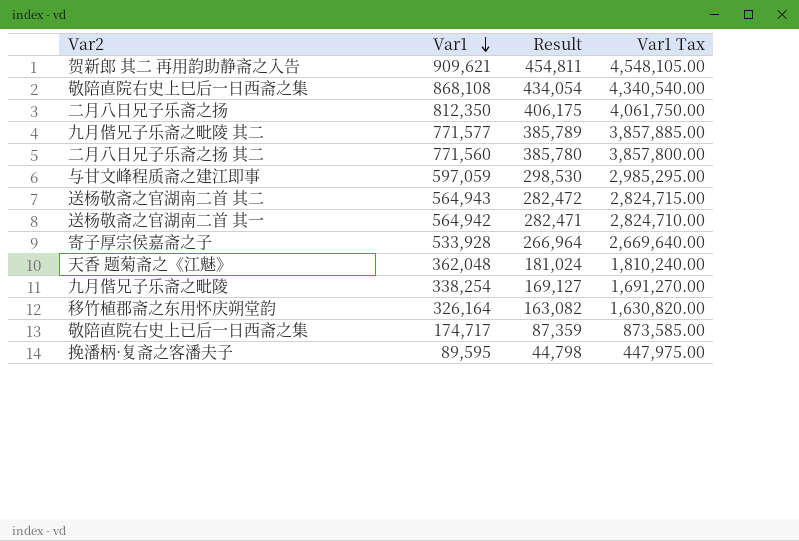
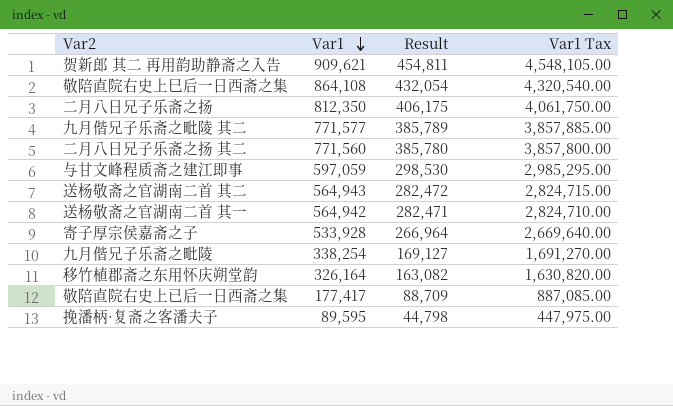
row 天香 题菊斋之《江魅》: 362,048 | 181,024 | 1,810,240.00 -> none
敬陪直院右史上巳后一日西斋之集 | Var1: 868,108 -> 864,108
敬陪直院右史上巳后一日西斋之集 | Result: 434,054 -> 432,054
敬陪直院右史上巳后一日西斋之集 | Var1 Tax: 4,340,540.00 -> 4,320,540.00
敬陪直院右史上已后一日西斋之集 | Var1: 174,717 -> 177,417
敬陪直院右史上已后一日西斋之集 | Result: 87,359 -> 88,709
敬陪直院右史上已后一日西斋之集 | Var1 Tax: 873,585.00 -> 887,085.00

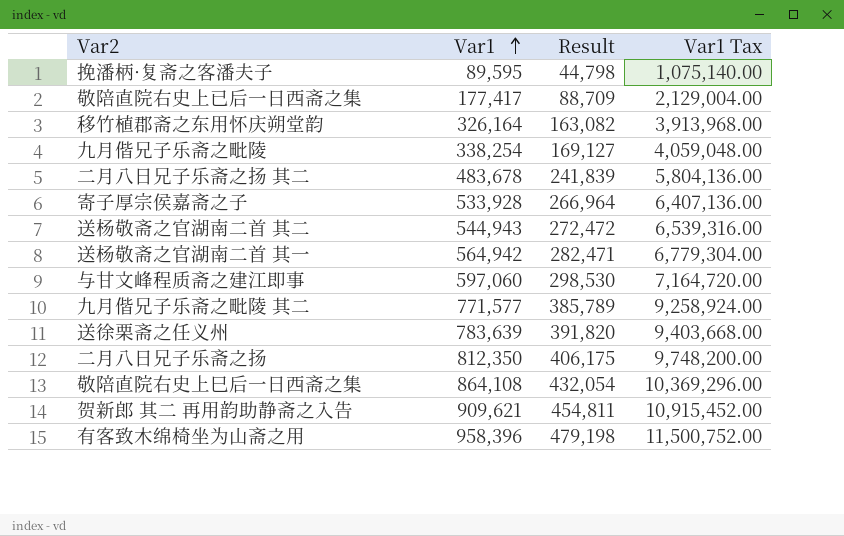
row order: Var1 descending -> Var1 ascending
column Var1 Tax | formula: [Var1] * 5 -> [Var1] * 12
二月八日兄子乐斋之扬 其二 | Var1: 771,560 -> 483,678
二月八日兄子乐斋之扬 其二 | Result: 385,780 -> 241,839
送杨敬斋之官湖南二首 其二 | Var1: 564,943 -> 544,943
送杨敬斋之官湖南二首 其二 | Result: 282,472 -> 272,472
与甘文峰程质斋之建江即事 | Var1: 597,059 -> 597,060
row 送徐栗斋之任义州: none -> 783,639 | 391,820 | 9,403,668.00
row 有客致木绵椅坐为山斋之用: none -> 958,396 | 479,198 | 11,500,752.00

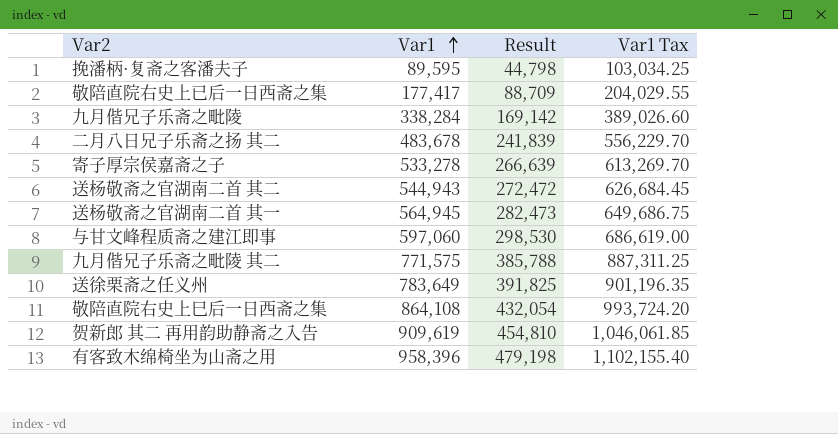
column Var1 Tax | formula: [Var1] * 12 -> [Var1] * 1.15
row 移竹植郡斋之东用怀庆朔堂韵: 326,164 | 163,082 | 3,913,968.00 -> none
row 二月八日兄子乐斋之扬: 812,350 | 406,175 | 9,748,200.00 -> none
九月偕兄子乐斋之毗陵 | Var1: 338,254 -> 338,284
九月偕兄子乐斋之毗陵 | Result: 169,127 -> 169,142
寄子厚宗侯嘉斋之子 | Var1: 533,928 -> 533,278
寄子厚宗侯嘉斋之子 | Result: 266,964 -> 266,639
送杨敬斋之官湖南二首 其一 | Var1: 564,942 -> 564,945
送杨敬斋之官湖南二首 其一 | Result: 282,471 -> 282,473
九月偕兄子乐斋之毗陵 其二 | Var1: 771,577 -> 771,575
九月偕兄子乐斋之毗陵 其二 | Result: 385,789 -> 385,788
送徐栗斋之任义州 | Var1: 783,639 -> 783,649
送徐栗斋之任义州 | Result: 391,820 -> 391,825
贺新郎 其二 再用韵助静斋之入告 | Var1: 909,621 -> 909,619
贺新郎 其二 再用韵助静斋之入告 | Result: 454,811 -> 454,810

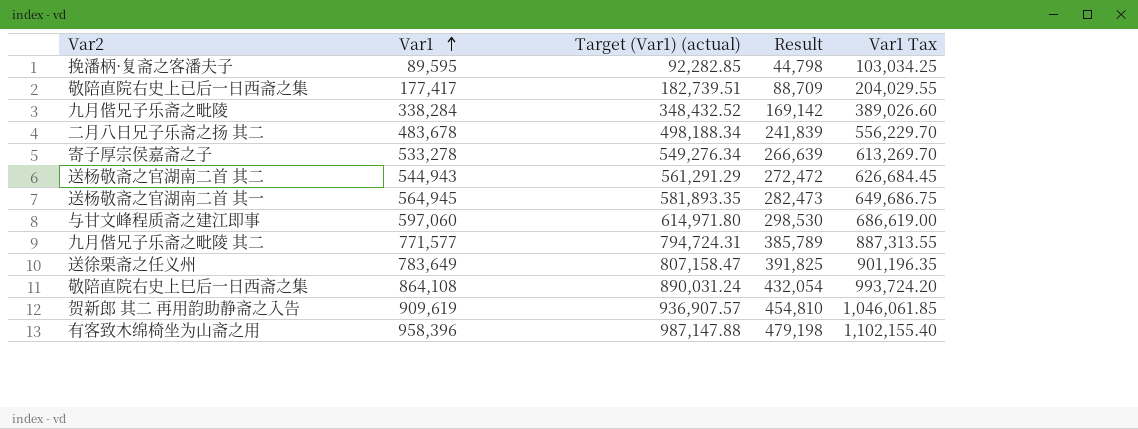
column Target (Var1) (actual) | formula: none -> [Var1] * 1.03
九月偕兄子乐斋之毗陵 其二 | Var1: 771,575 -> 771,577
九月偕兄子乐斋之毗陵 其二 | Result: 385,788 -> 385,789
九月偕兄子乐斋之毗陵 其二 | Var1 Tax: 887,311.25 -> 887,313.55

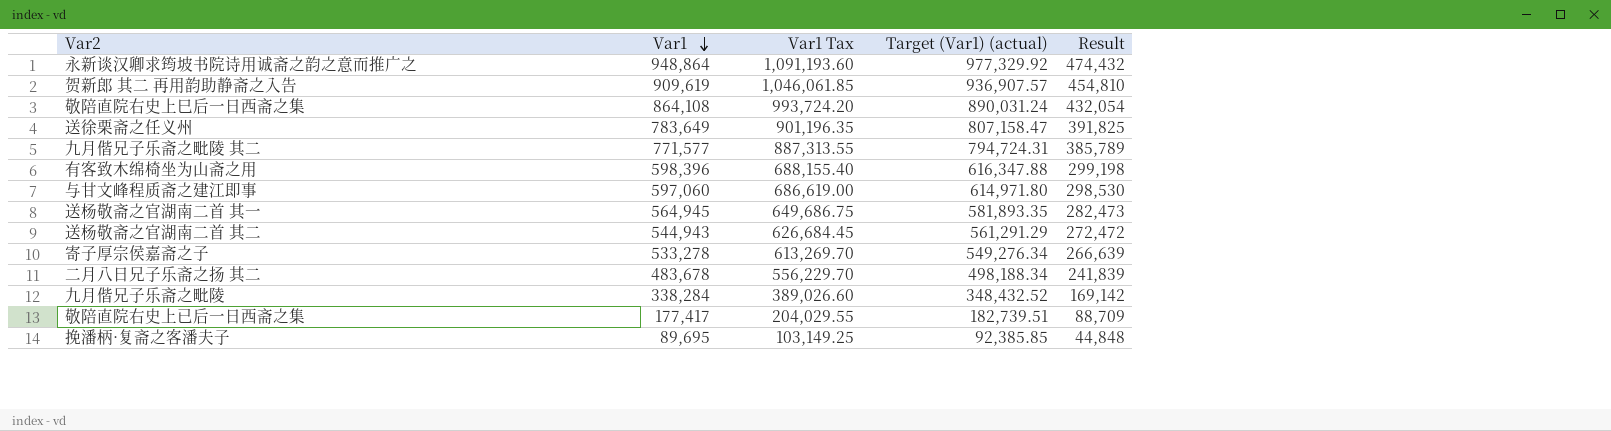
row order: Var1 ascending -> Var1 descending
column Var1 Tax | position: 5 -> 3
row 永新谈汉卿求筠坡书院诗用诚斋之韵之意而推广之: none -> 948,864 | 1,091,193.60 | 977,329.92 | 474,432
有客致木绵椅坐为山斋之用 | Var1: 958,396 -> 598,396
有客致木绵椅坐为山斋之用 | Var1 Tax: 1,102,155.40 -> 688,155.40
有客致木绵椅坐为山斋之用 | Target (Var1) (actual): 987,147.88 -> 616,347.88
有客致木绵椅坐为山斋之用 | Result: 479,198 -> 299,198
挽潘柄·复斋之客潘夫子 | Var1: 89,595 -> 89,695
挽潘柄·复斋之客潘夫子 | Var1 Tax: 103,034.25 -> 103,149.25
挽潘柄·复斋之客潘夫子 | Target (Var1) (actual): 92,282.85 -> 92,385.85
挽潘柄·复斋之客潘夫子 | Result: 44,798 -> 44,848

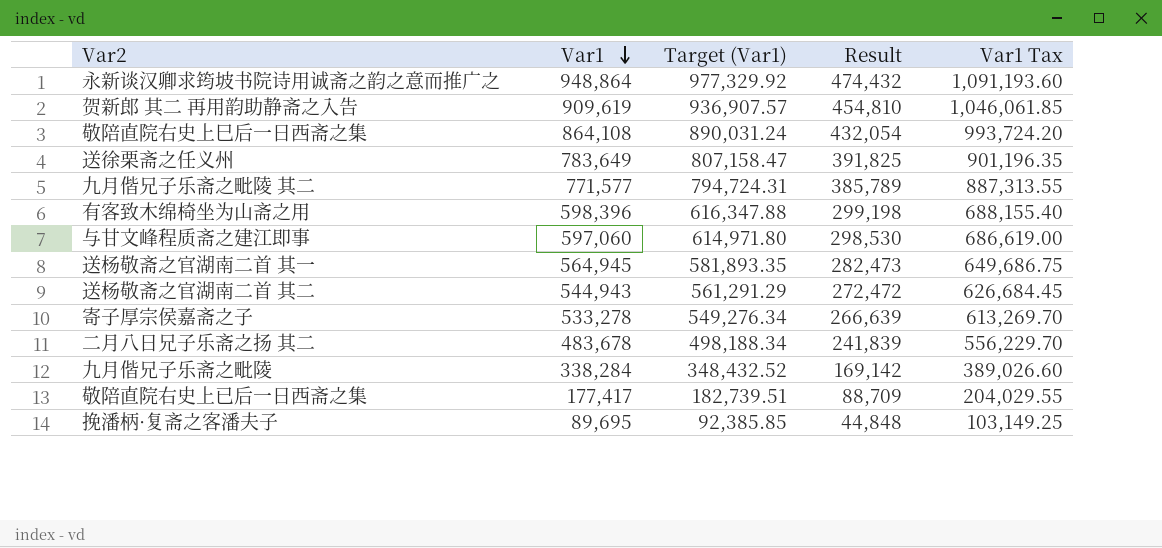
column name: Target (Var1) (actual) -> Target (Var1)
column Var1 Tax | position: 3 -> 5

